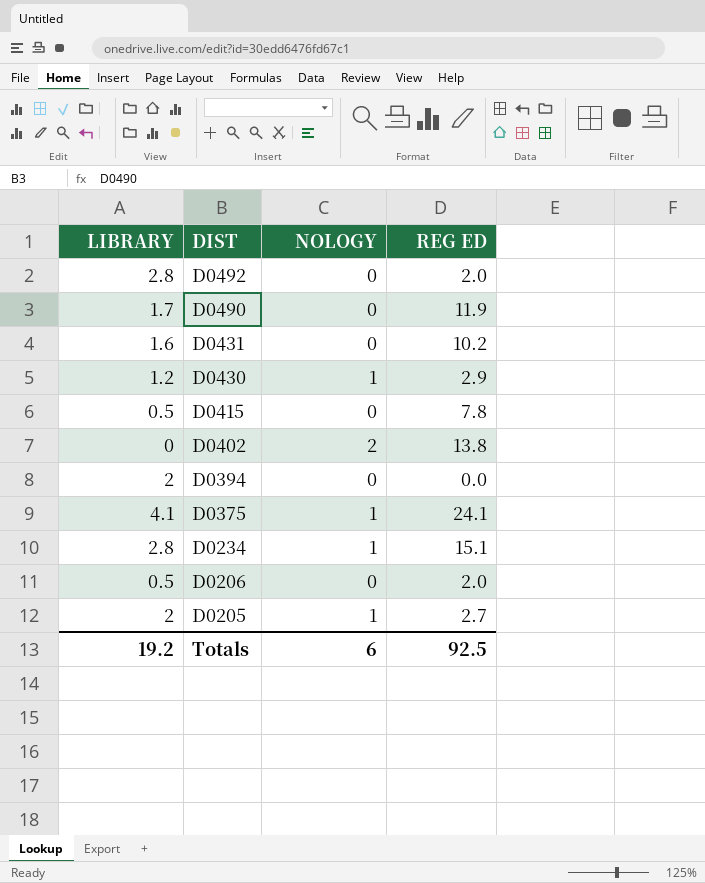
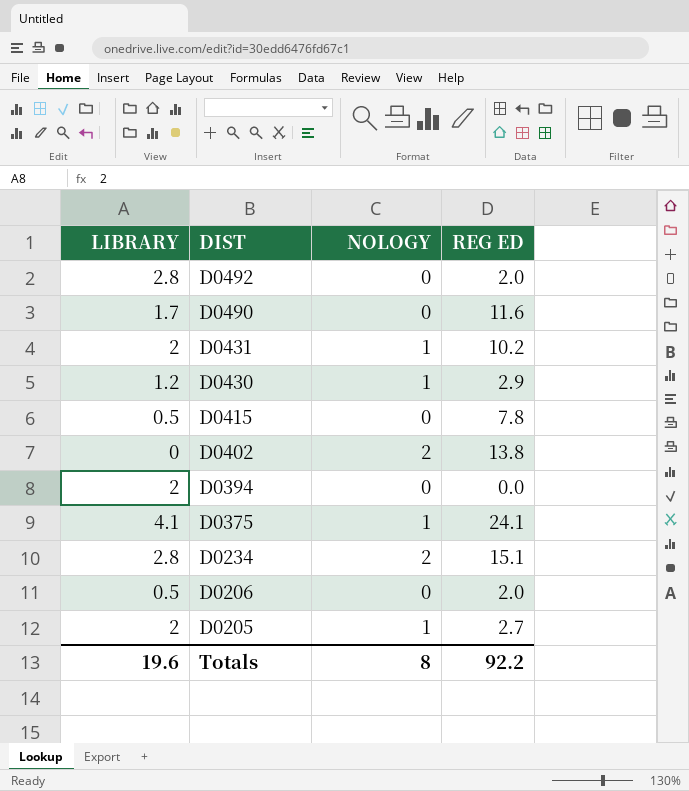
D0490 | REG ED: 11.9 -> 11.6
D0431 | LIBRARY: 1.6 -> 2
D0431 | NOLOGY: 0 -> 1
D0234 | NOLOGY: 1 -> 2
Totals | LIBRARY: 19.2 -> 19.6
Totals | NOLOGY: 6 -> 8
Totals | REG ED: 92.5 -> 92.2

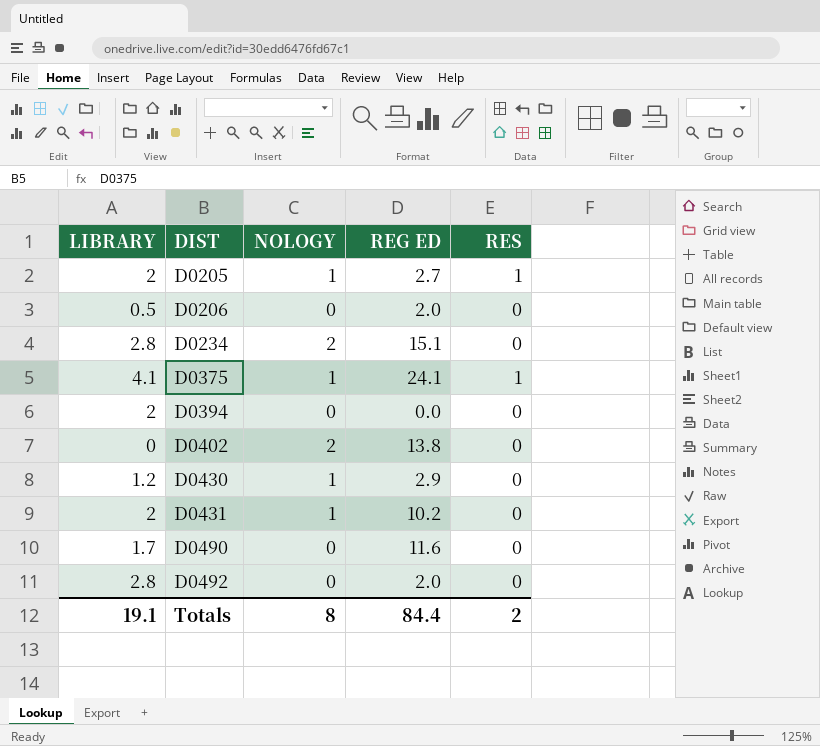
row order: DIST descending -> DIST ascending
column RES | position: none -> 5
row D0415: 0.5 | 0 | 7.8 -> none
Totals | LIBRARY: 19.6 -> 19.1
Totals | REG ED: 92.2 -> 84.4

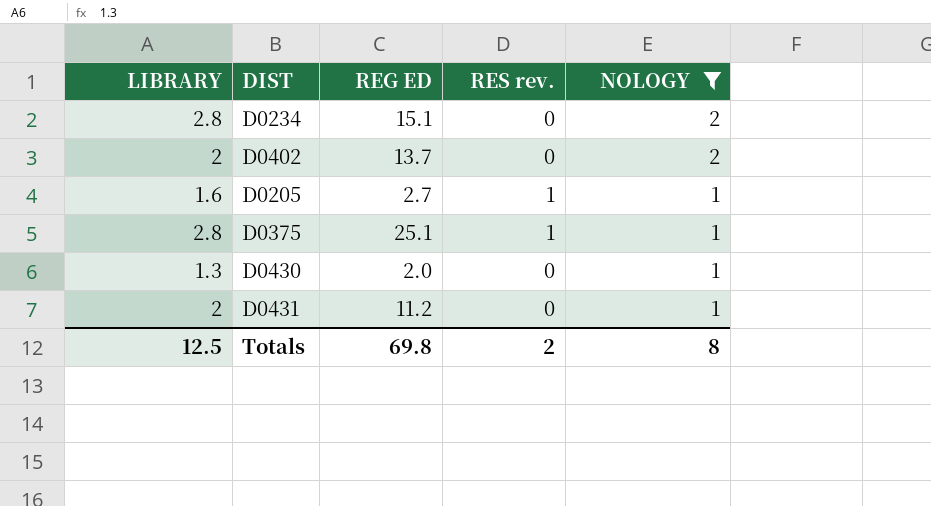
filter: none -> NOLOGY != 0
row order: DIST ascending -> NOLOGY descending
column name: RES -> RES rev.
column NOLOGY | position: 3 -> 5
D0402 | LIBRARY: 0 -> 2
D0402 | REG ED: 13.8 -> 13.7
D0205 | LIBRARY: 2 -> 1.6
D0375 | LIBRARY: 4.1 -> 2.8
D0375 | REG ED: 24.1 -> 25.1
D0430 | LIBRARY: 1.2 -> 1.3
D0430 | REG ED: 2.9 -> 2.0
D0431 | REG ED: 10.2 -> 11.2
Totals | LIBRARY: 19.1 -> 12.5
Totals | REG ED: 84.4 -> 69.8

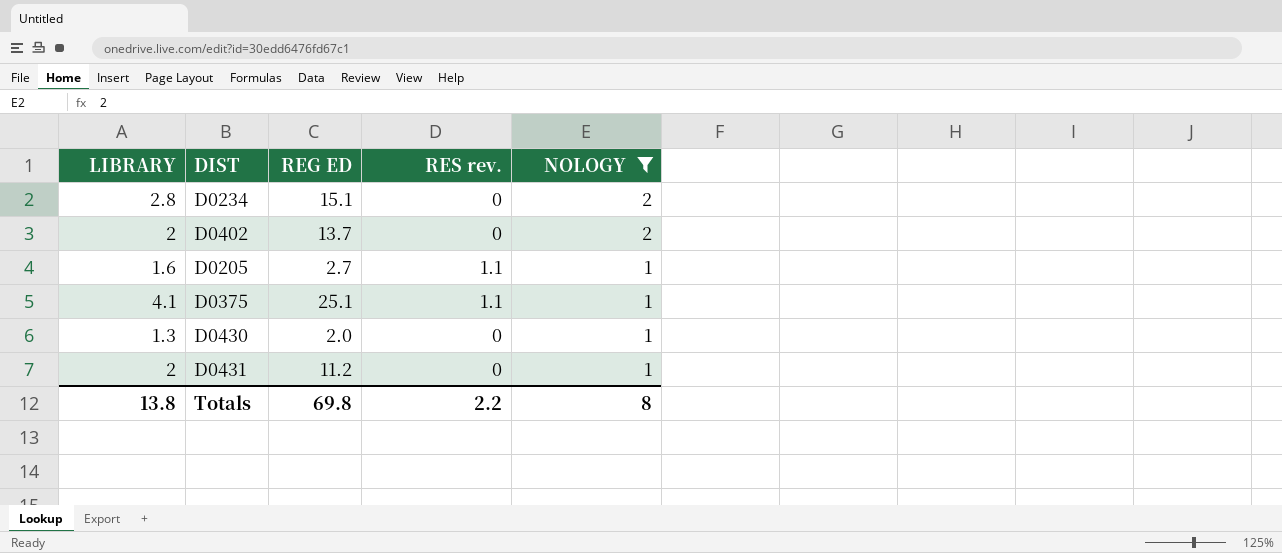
D0205 | RES rev.: 1 -> 1.1
D0375 | LIBRARY: 2.8 -> 4.1
D0375 | RES rev.: 1 -> 1.1
Totals | LIBRARY: 12.5 -> 13.8
Totals | RES rev.: 2 -> 2.2

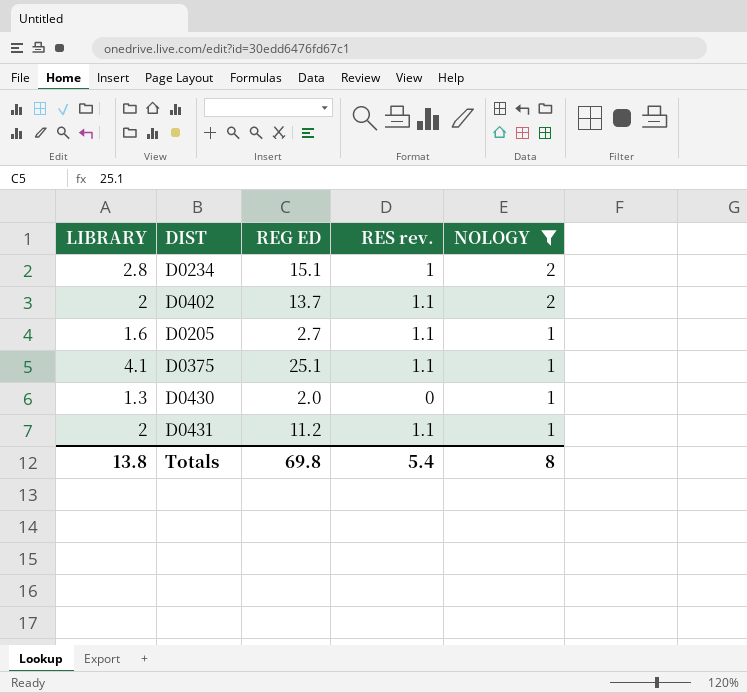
D0234 | RES rev.: 0 -> 1
D0402 | RES rev.: 0 -> 1.1
D0431 | RES rev.: 0 -> 1.1
Totals | RES rev.: 2.2 -> 5.4

